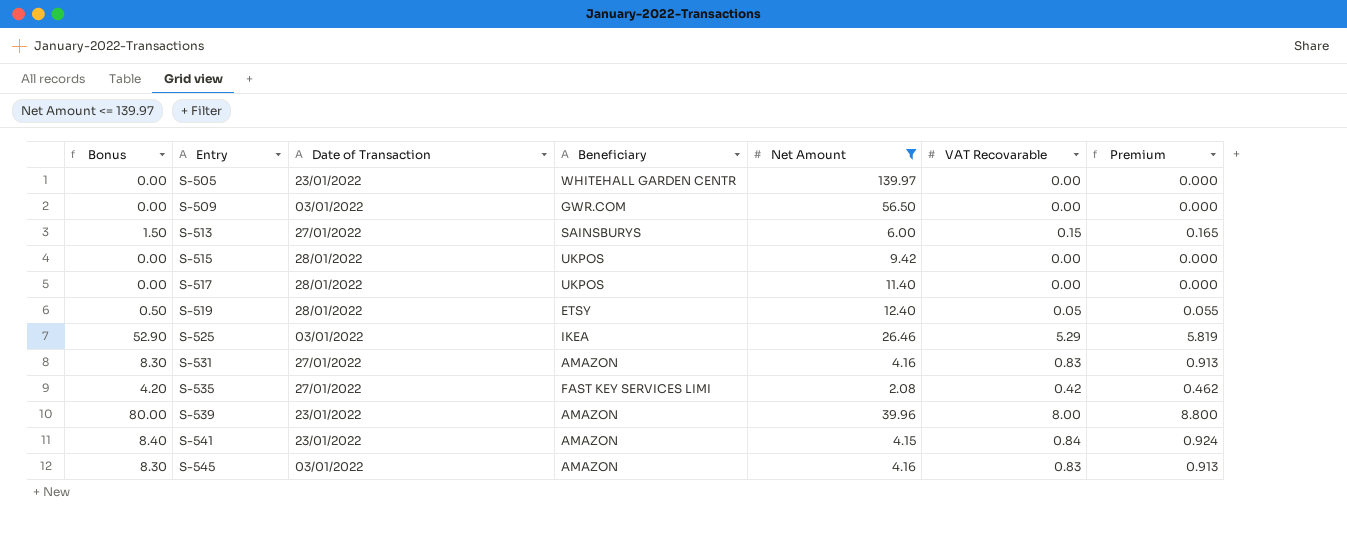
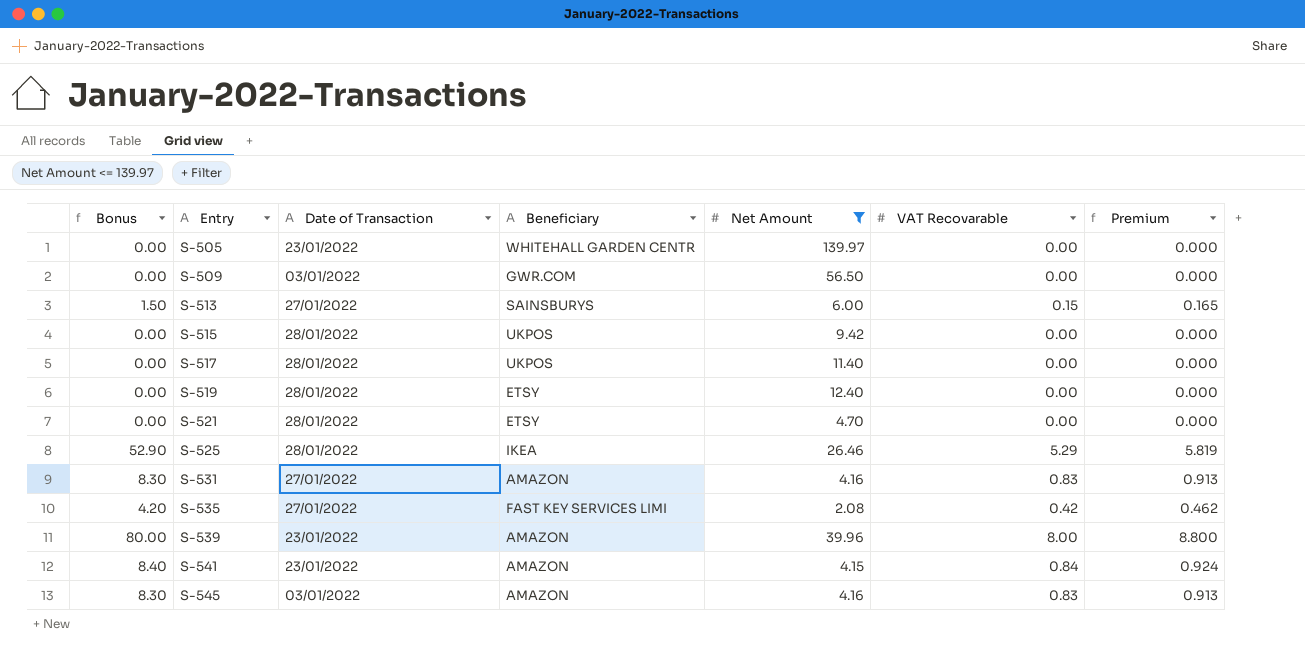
S-519 | Bonus: 0.50 -> 0.00
S-519 | VAT Recovarable: 0.05 -> 0.00
S-519 | Premium: 0.055 -> 0.000
row S-521: none -> 0.00 | 28/01/2022 | ETSY | 4.70 | 0.00 | 0.000
S-525 | Date of Transaction: 03/01/2022 -> 28/01/2022

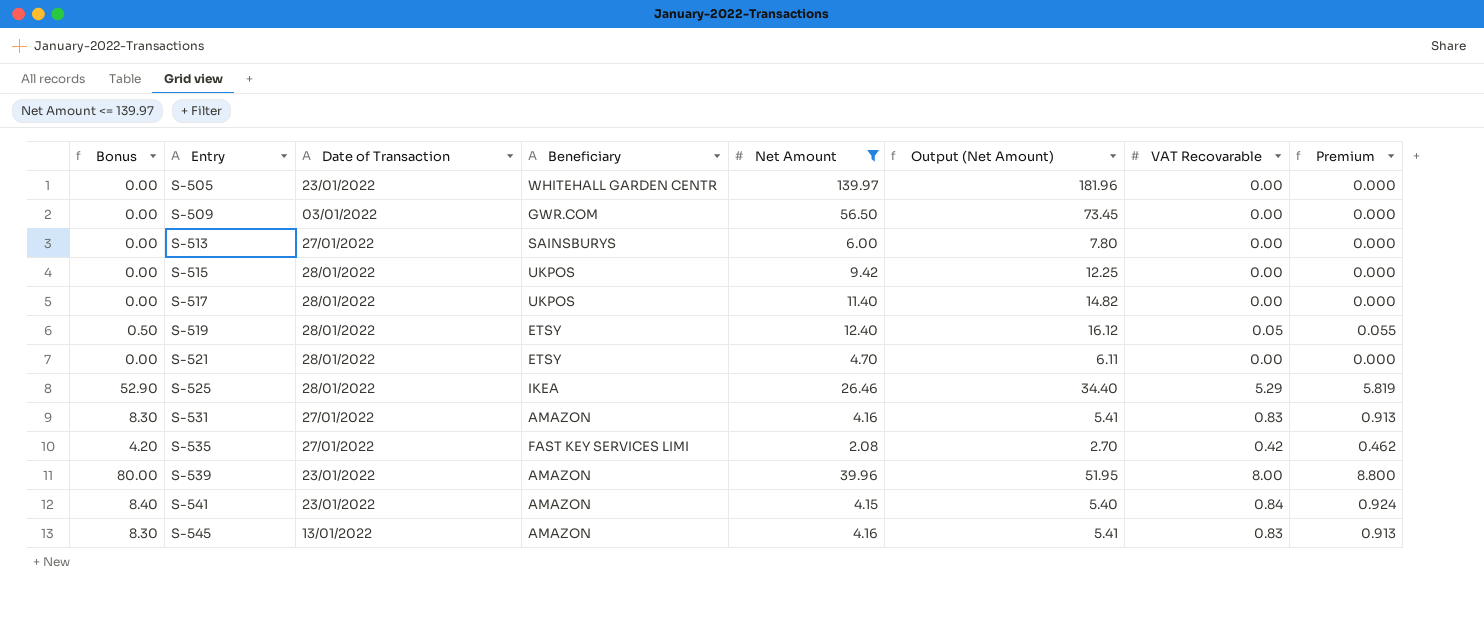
column Output (Net Amount) | formula: none -> [Net Amount] * 1.3
S-513 | Bonus: 1.50 -> 0.00
S-513 | VAT Recovarable: 0.15 -> 0.00
S-513 | Premium: 0.165 -> 0.000
S-519 | Bonus: 0.00 -> 0.50
S-519 | VAT Recovarable: 0.00 -> 0.05
S-519 | Premium: 0.000 -> 0.055
S-545 | Date of Transaction: 03/01/2022 -> 13/01/2022

